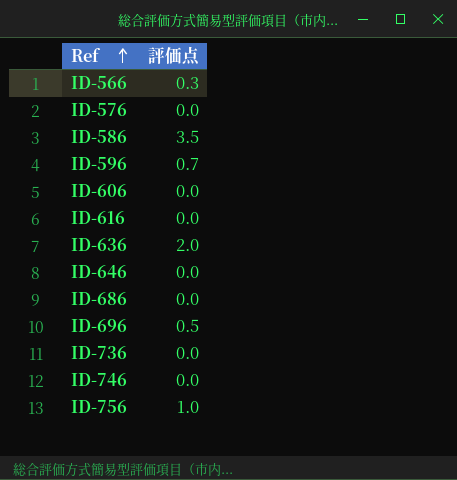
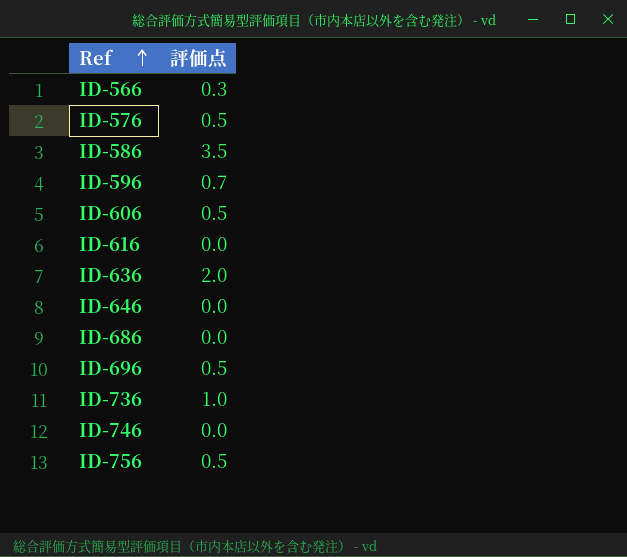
ID-576 | 評価点: 0.0 -> 0.5
ID-606 | 評価点: 0.0 -> 0.5
ID-736 | 評価点: 0.0 -> 1.0
ID-756 | 評価点: 1.0 -> 0.5

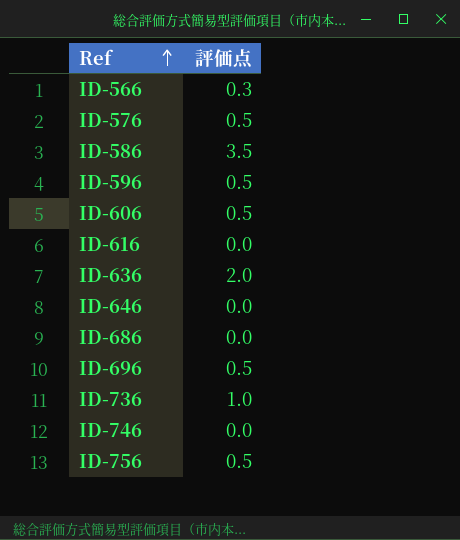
ID-596 | 評価点: 0.7 -> 0.5

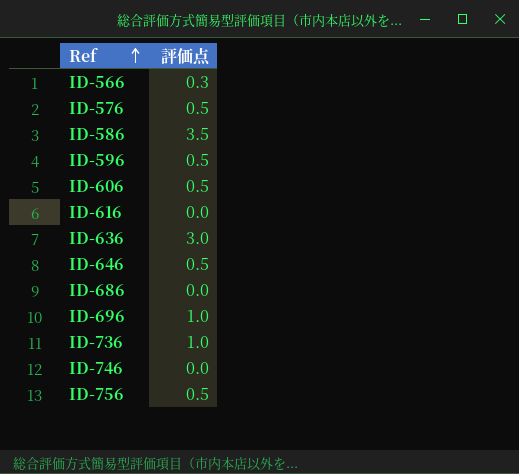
ID-636 | 評価点: 2.0 -> 3.0
ID-646 | 評価点: 0.0 -> 0.5
ID-696 | 評価点: 0.5 -> 1.0

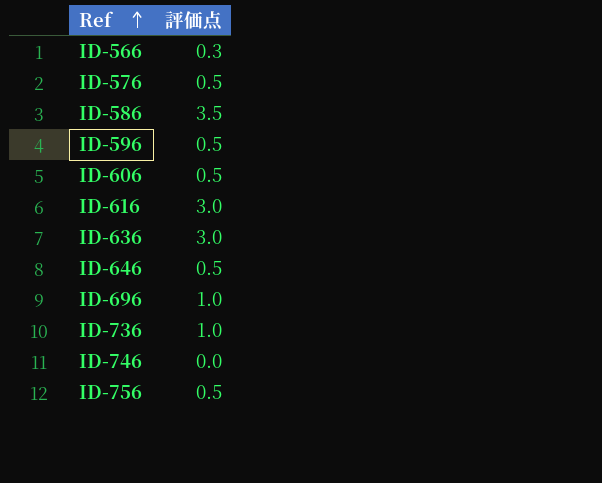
row ID-686: 0.0 -> none
ID-616 | 評価点: 0.0 -> 3.0

